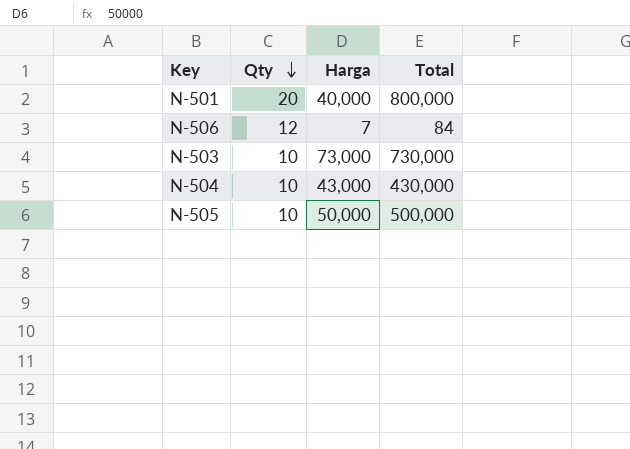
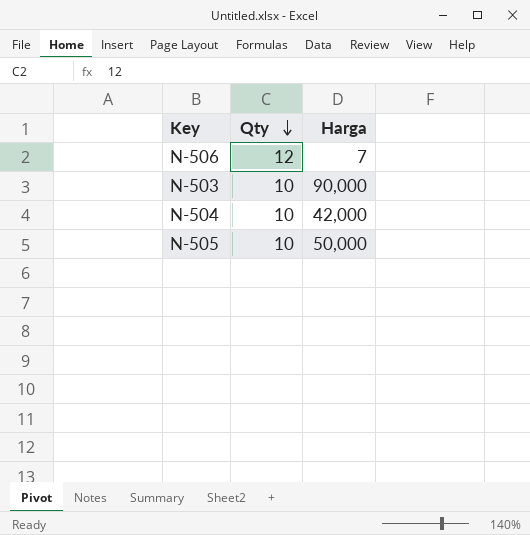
column Total | formula: [Qty] * [Harga] -> none
row N-501: 20 | 40,000 | 800,000 -> none
N-503 | Harga: 73,000 -> 90,000
N-504 | Harga: 43,000 -> 42,000

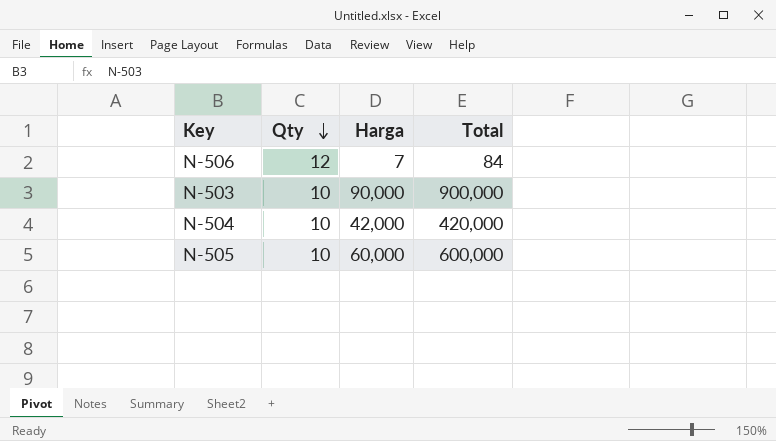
column Total | formula: none -> [Qty] * [Harga]
N-505 | Harga: 50,000 -> 60,000

